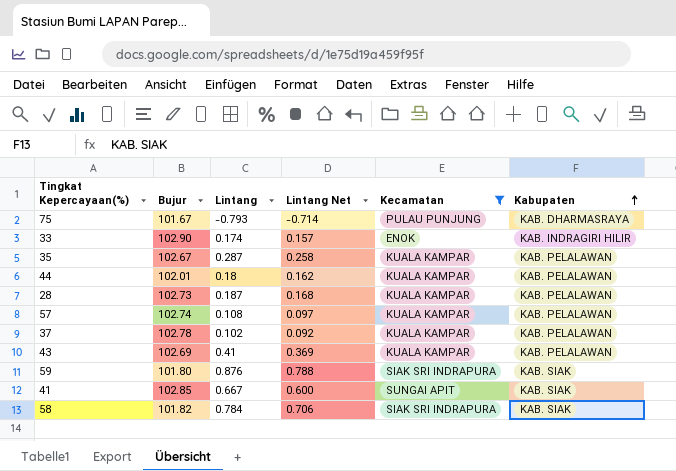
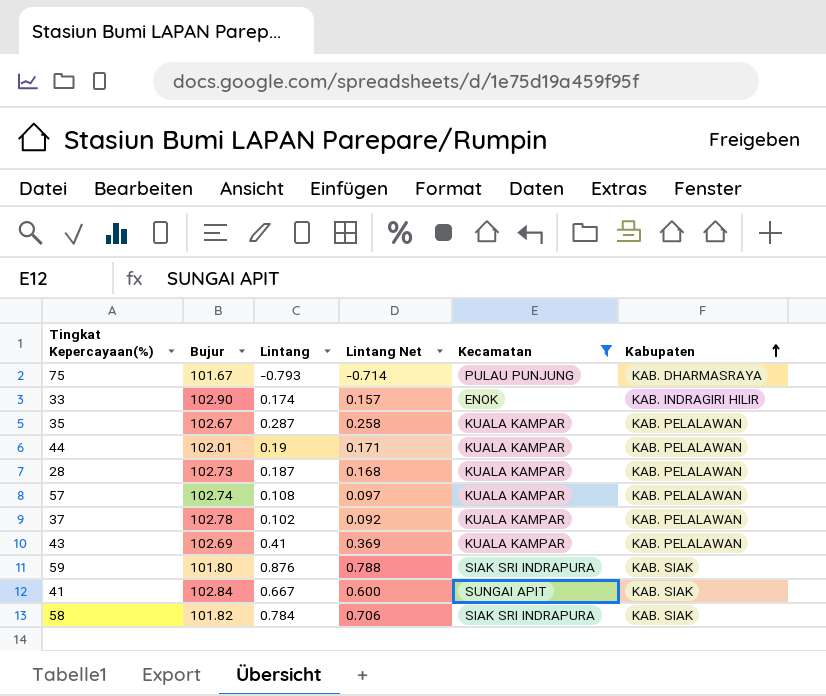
44 | Lintang: 0.18 -> 0.19
44 | Lintang Net: 0.162 -> 0.171
41 | Bujur: 102.85 -> 102.84

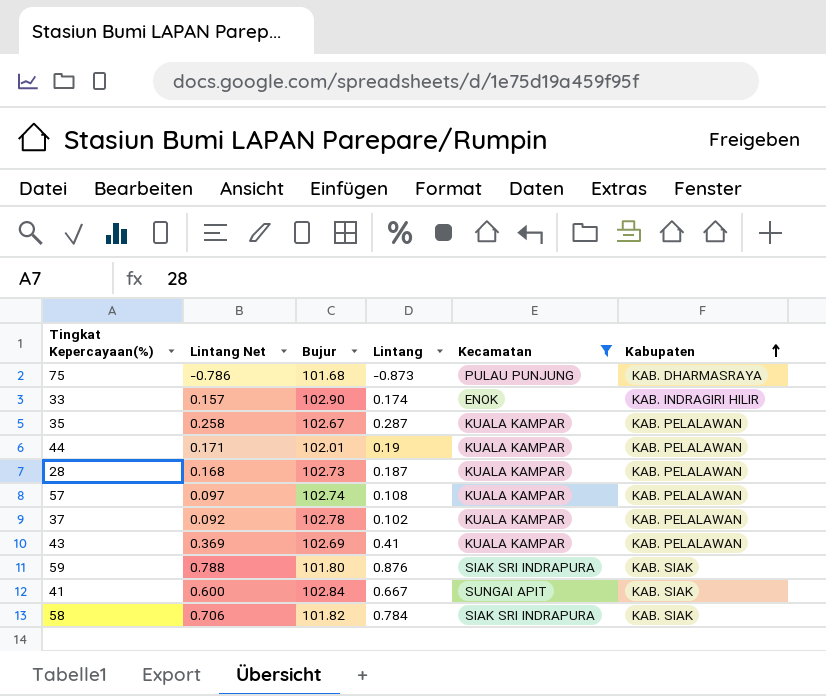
column Lintang Net | position: 4 -> 2
75 | Lintang Net: -0.714 -> -0.786
75 | Bujur: 101.67 -> 101.68
75 | Lintang: -0.793 -> -0.873

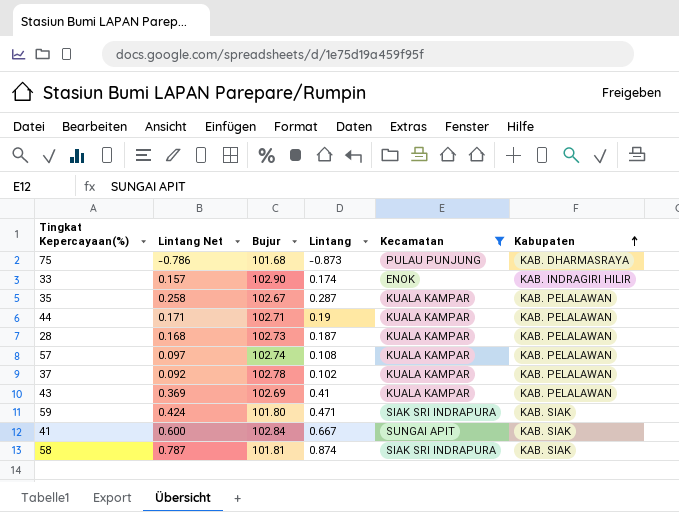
44 | Bujur: 102.01 -> 102.71
59 | Lintang Net: 0.788 -> 0.424
59 | Lintang: 0.876 -> 0.471
58 | Lintang Net: 0.706 -> 0.787
58 | Bujur: 101.82 -> 101.81
58 | Lintang: 0.784 -> 0.874

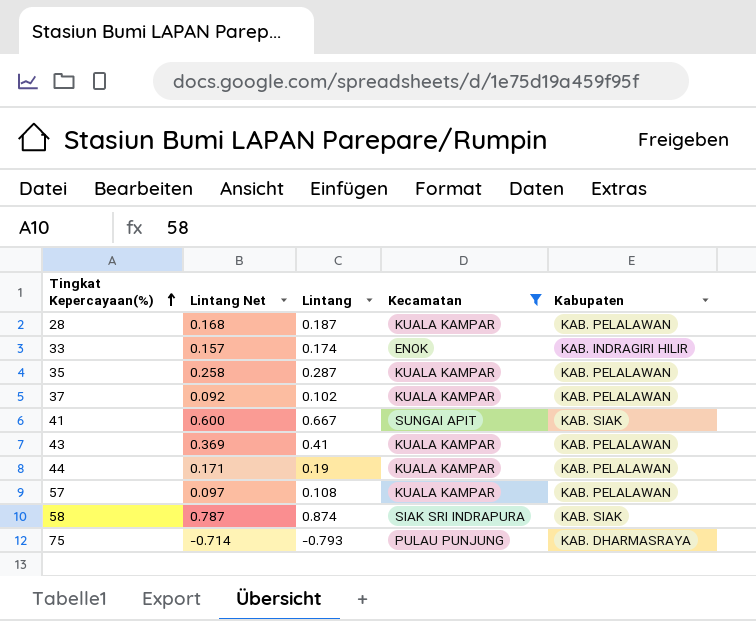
row order: Kabupaten ascending -> Tingkat Kepercayaan(%) ascending
column Bujur | position: 3 -> none
row 59: 0.424 | 101.80 | 0.471 | SIAK SRI INDRAPURA | KAB. SIAK -> none
75 | Lintang Net: -0.786 -> -0.714
75 | Lintang: -0.873 -> -0.793

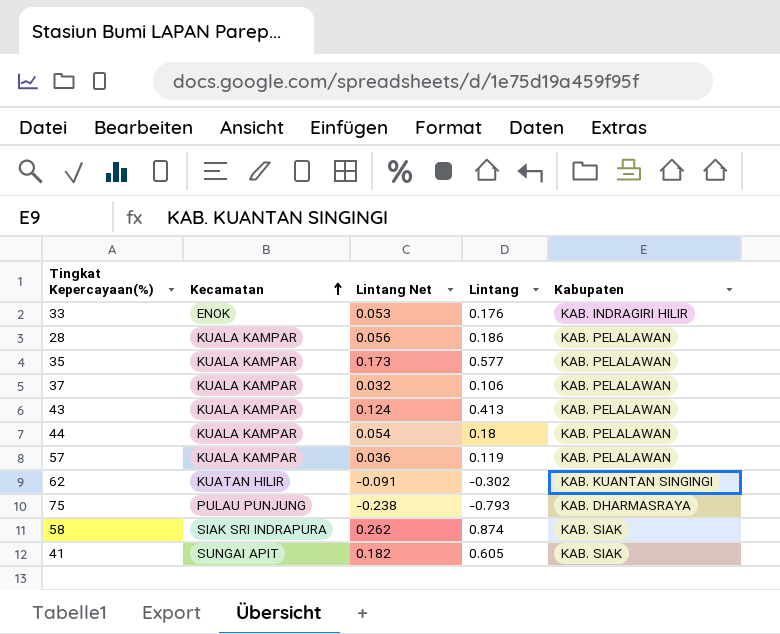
filter: Kecamatan != KUATAN HILIR -> none
row order: Tingkat Kepercayaan(%) ascending -> Kecamatan ascending
column Kecamatan | position: 4 -> 2
column Lintang Net | formula: [Lintang] * 0.9 -> [Lintang] * 0.3
33 | Lintang: 0.174 -> 0.176
28 | Lintang: 0.187 -> 0.186
35 | Lintang: 0.287 -> 0.577
37 | Lintang: 0.102 -> 0.106
43 | Lintang: 0.41 -> 0.413
44 | Lintang: 0.19 -> 0.18
57 | Lintang: 0.108 -> 0.119
41 | Lintang: 0.667 -> 0.605

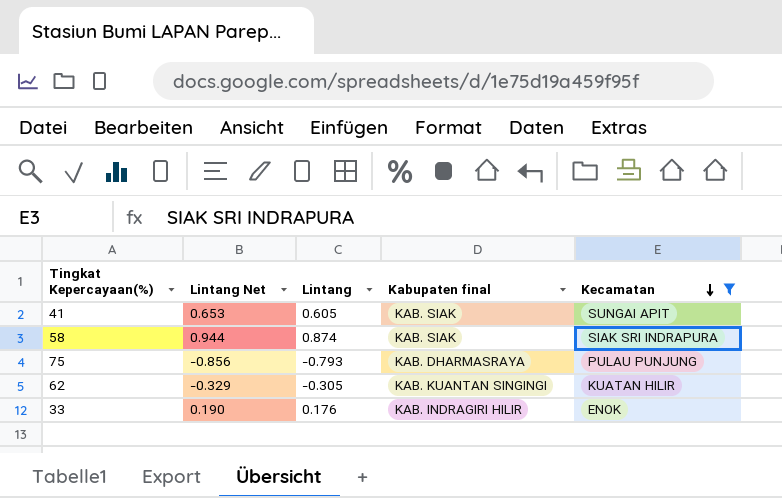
filter: none -> Kecamatan != KUALA KAMPAR
row order: Kecamatan ascending -> Kecamatan descending
column Lintang Net | formula: [Lintang] * 0.3 -> [Lintang] * 1.08
column name: Kabupaten -> Kabupaten final
column Kecamatan | position: 2 -> 5
62 | Lintang: -0.302 -> -0.305

